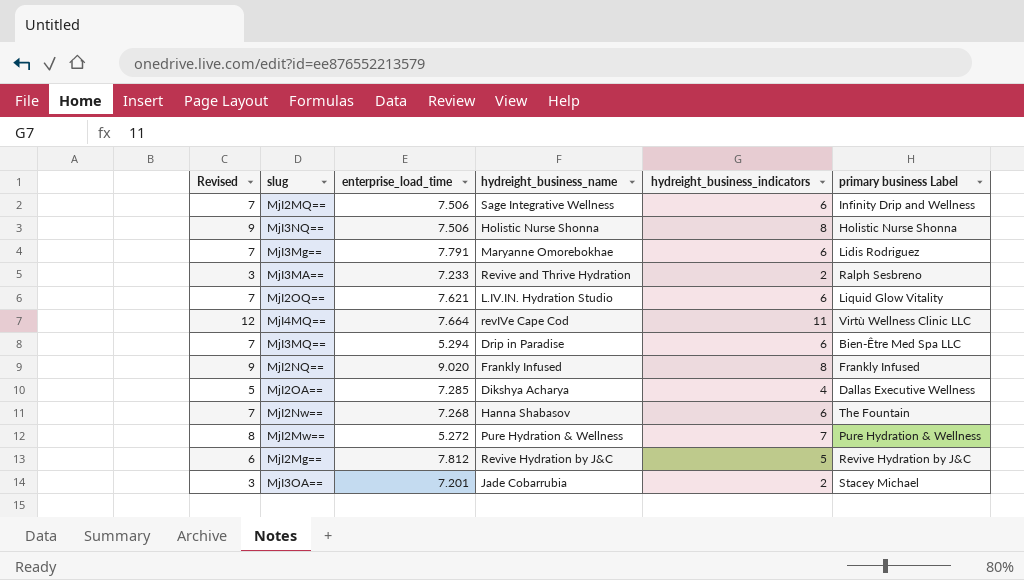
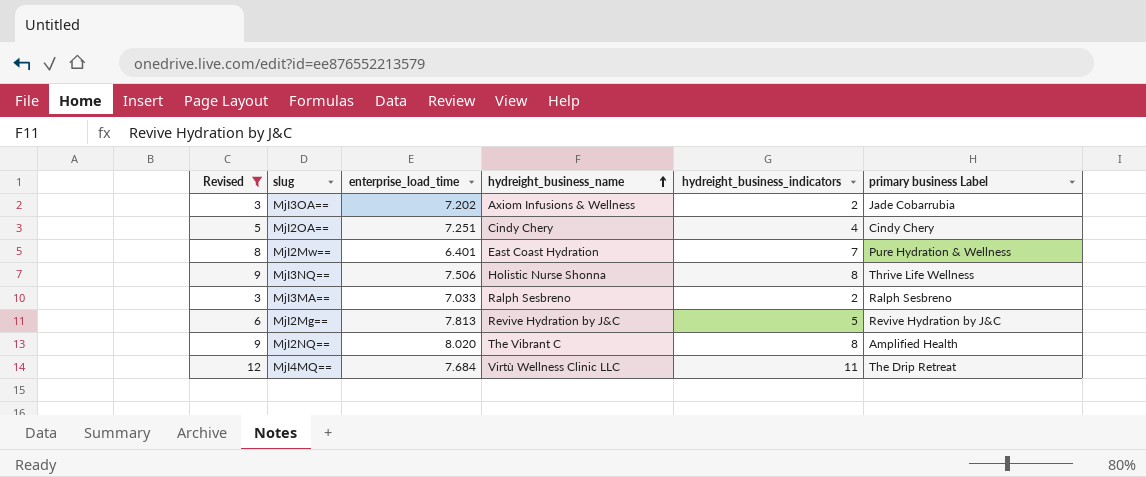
filter: none -> Revised != 7
row order: none -> hydreight_business_name ascending
MjI3OA== | enterprise_load_time: 7.201 -> 7.202
MjI3OA== | hydreight_business_name: Jade Cobarrubia -> Axiom Infusions & Wellness
MjI3OA== | primary business Label: Stacey Michael -> Jade Cobarrubia
MjI2OA== | enterprise_load_time: 7.285 -> 7.251
MjI2OA== | hydreight_business_name: Dikshya Acharya -> Cindy Chery
MjI2OA== | primary business Label: Dallas Executive Wellness -> Cindy Chery
MjI2Mw== | enterprise_load_time: 5.272 -> 6.401
MjI2Mw== | hydreight_business_name: Pure Hydration & Wellness -> East Coast Hydration
MjI3NQ== | primary business Label: Holistic Nurse Shonna -> Thrive Life Wellness
MjI3MA== | enterprise_load_time: 7.233 -> 7.033
MjI3MA== | hydreight_business_name: Revive and Thrive Hydration -> Ralph Sesbreno
MjI2Mg== | enterprise_load_time: 7.812 -> 7.813
MjI2NQ== | enterprise_load_time: 9.020 -> 8.020
MjI2NQ== | hydreight_business_name: Frankly Infused -> The Vibrant C
MjI2NQ== | primary business Label: Frankly Infused -> Amplified Health
MjI4MQ== | enterprise_load_time: 7.664 -> 7.684
MjI4MQ== | hydreight_business_name: revIVe Cape Cod -> Virtù Wellness Clinic LLC
MjI4MQ== | primary business Label: Virtù Wellness Clinic LLC -> The Drip Retreat

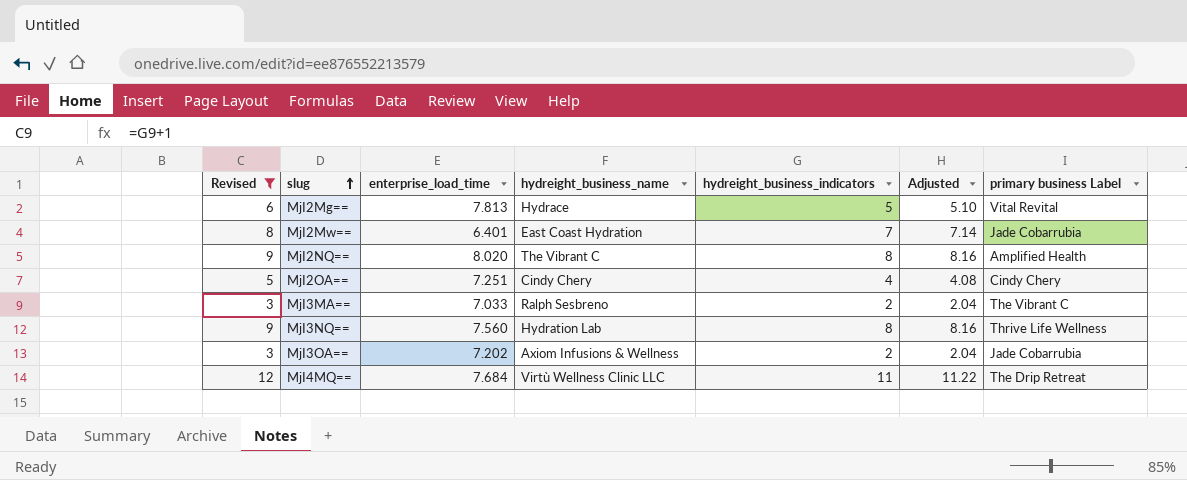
row order: hydreight_business_name ascending -> slug ascending
column Adjusted | formula: none -> [hydreight_business_indicators] * 1.02
MjI2Mg== | hydreight_business_name: Revive Hydration by J&C -> Hydrace
MjI2Mg== | primary business Label: Revive Hydration by J&C -> Vital Revital
MjI2Mw== | primary business Label: Pure Hydration & Wellness -> Jade Cobarrubia
MjI3MA== | primary business Label: Ralph Sesbreno -> The Vibrant C
MjI3NQ== | enterprise_load_time: 7.506 -> 7.560
MjI3NQ== | hydreight_business_name: Holistic Nurse Shonna -> Hydration Lab

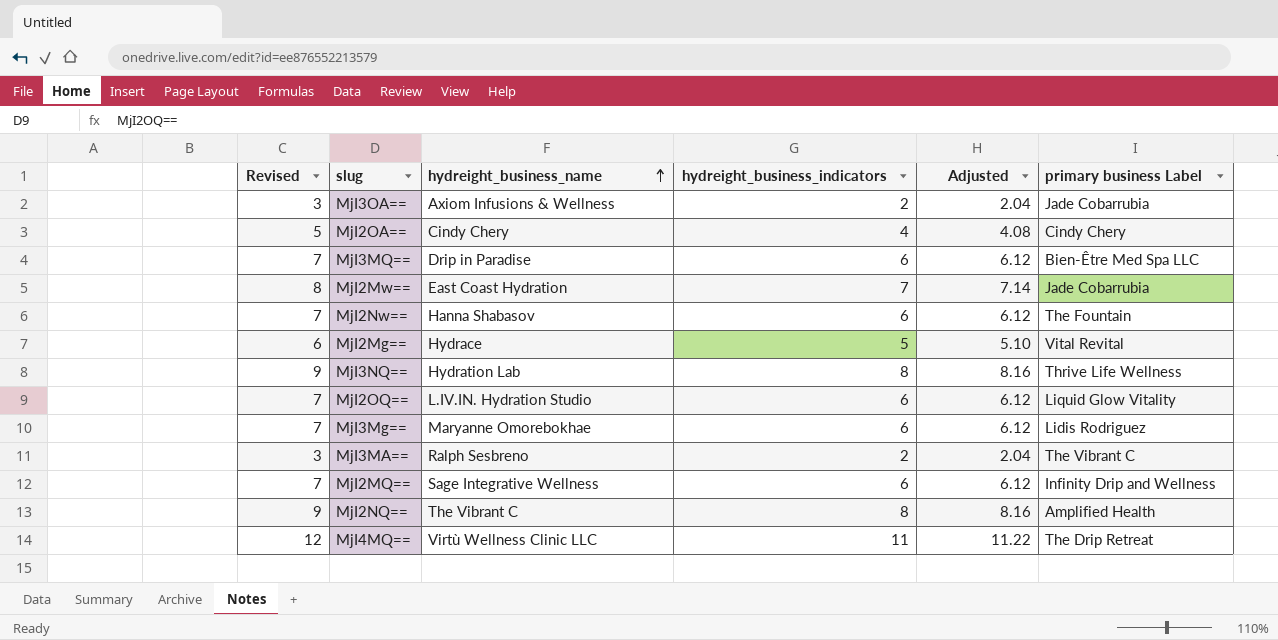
filter: Revised != 7 -> none
row order: slug ascending -> hydreight_business_name ascending
column enterprise_load_time | position: 3 -> none

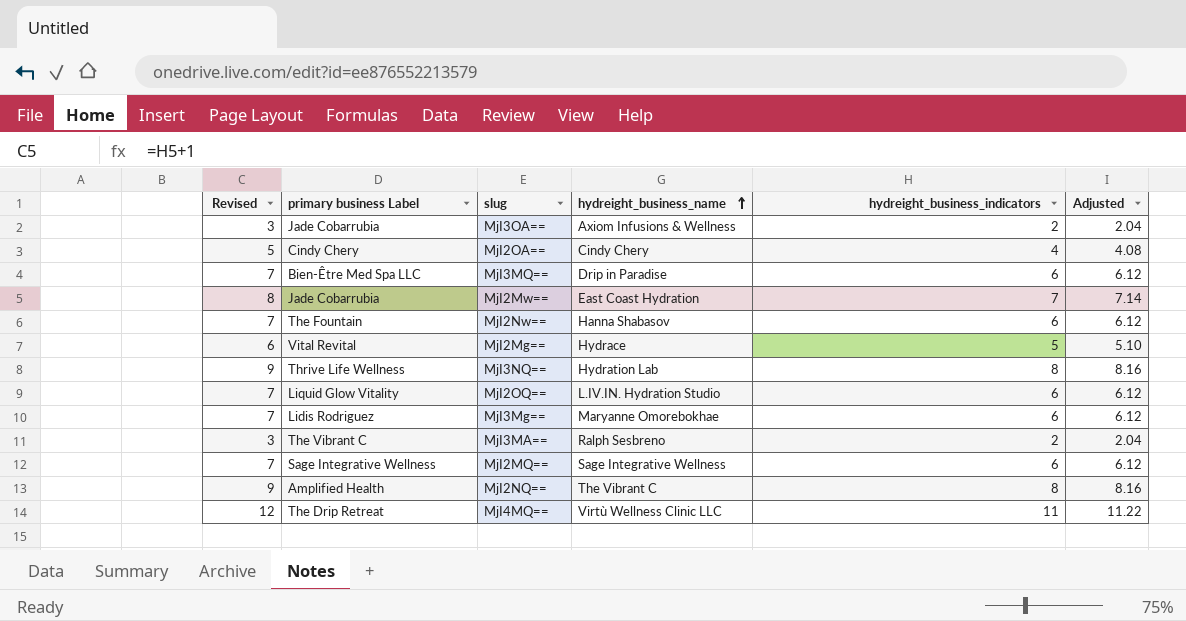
column primary business Label | position: 6 -> 2
MjI2MQ== | primary business Label: Infinity Drip and Wellness -> Sage Integrative Wellness

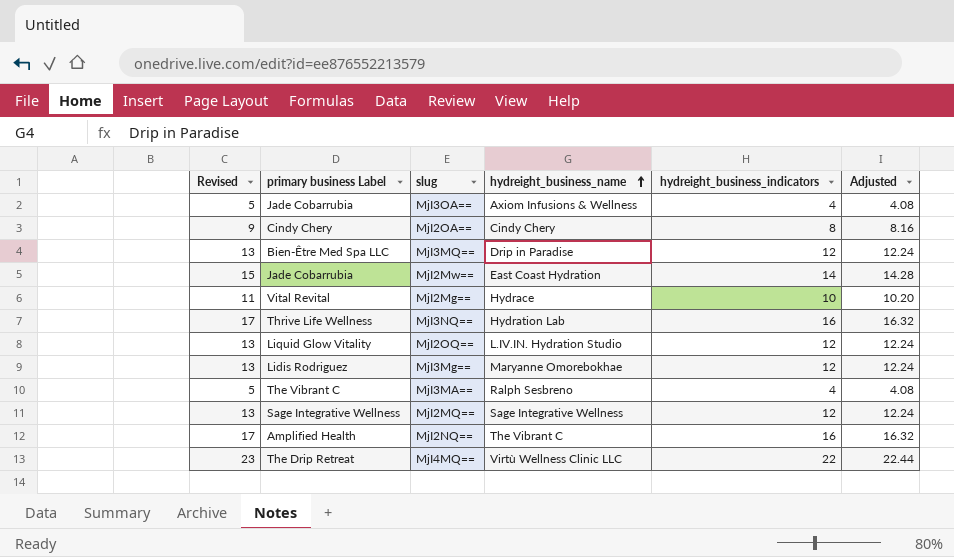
row MjI2Nw==: 7 | The Fountain | Hanna Shabasov | 6 | 6.12 -> none
MjI3OA== | Revised: 3 -> 5
MjI3OA== | hydreight_business_indicators: 2 -> 4
MjI3OA== | Adjusted: 2.04 -> 4.08
MjI2OA== | Revised: 5 -> 9
MjI2OA== | hydreight_business_indicators: 4 -> 8
MjI2OA== | Adjusted: 4.08 -> 8.16
MjI3MQ== | Revised: 7 -> 13
MjI3MQ== | hydreight_business_indicators: 6 -> 12
MjI3MQ== | Adjusted: 6.12 -> 12.24
MjI2Mw== | Revised: 8 -> 15
MjI2Mw== | hydreight_business_indicators: 7 -> 14
MjI2Mw== | Adjusted: 7.14 -> 14.28
MjI2Mg== | Revised: 6 -> 11
MjI2Mg== | hydreight_business_indicators: 5 -> 10
MjI2Mg== | Adjusted: 5.10 -> 10.20
MjI3NQ== | Revised: 9 -> 17
MjI3NQ== | hydreight_business_indicators: 8 -> 16
MjI3NQ== | Adjusted: 8.16 -> 16.32
MjI2OQ== | Revised: 7 -> 13
MjI2OQ== | hydreight_business_indicators: 6 -> 12
MjI2OQ== | Adjusted: 6.12 -> 12.24
MjI3Mg== | Revised: 7 -> 13
MjI3Mg== | hydreight_business_indicators: 6 -> 12
MjI3Mg== | Adjusted: 6.12 -> 12.24
MjI3MA== | Revised: 3 -> 5
MjI3MA== | hydreight_business_indicators: 2 -> 4
MjI3MA== | Adjusted: 2.04 -> 4.08
MjI2MQ== | Revised: 7 -> 13
MjI2MQ== | hydreight_business_indicators: 6 -> 12
MjI2MQ== | Adjusted: 6.12 -> 12.24
MjI2NQ== | Revised: 9 -> 17
MjI2NQ== | hydreight_business_indicators: 8 -> 16
MjI2NQ== | Adjusted: 8.16 -> 16.32
MjI4MQ== | Revised: 12 -> 23
MjI4MQ== | hydreight_business_indicators: 11 -> 22
MjI4MQ== | Adjusted: 11.22 -> 22.44

